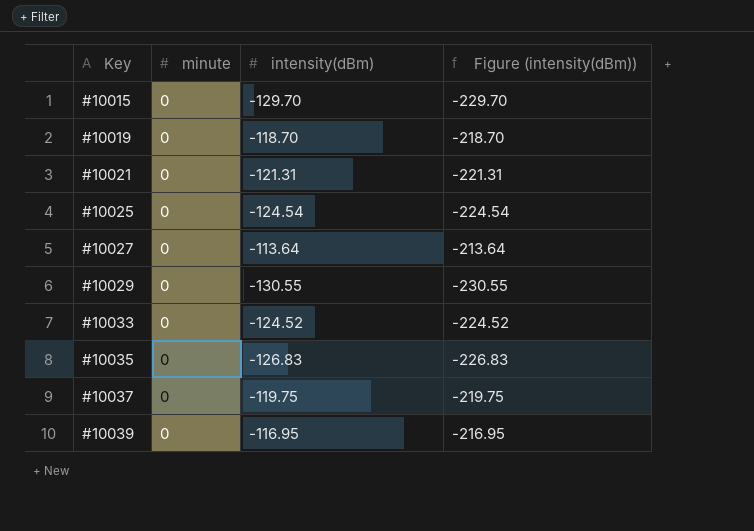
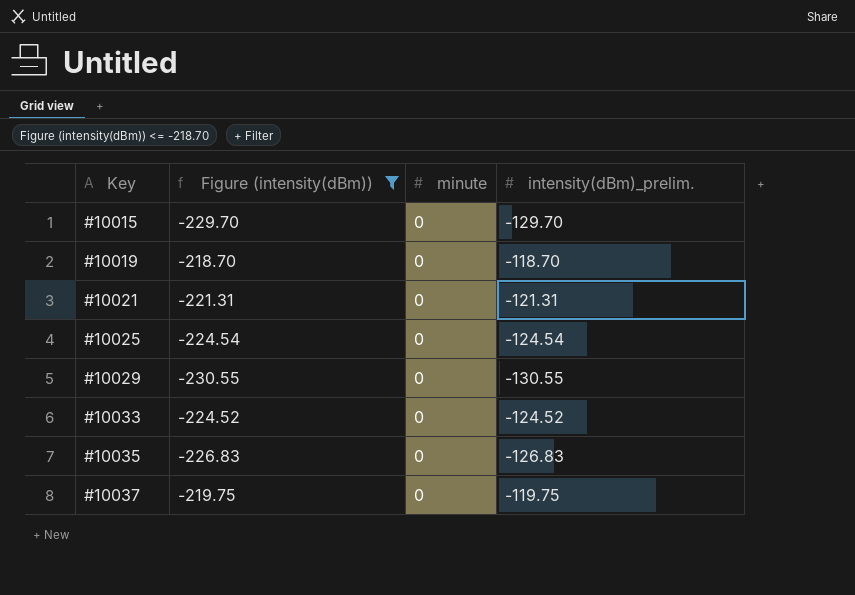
filter: none -> Figure (intensity(dBm)) <= -218.70
column Figure (intensity(dBm)) | position: 4 -> 2
column name: intensity(dBm) -> intensity(dBm)_prelim.

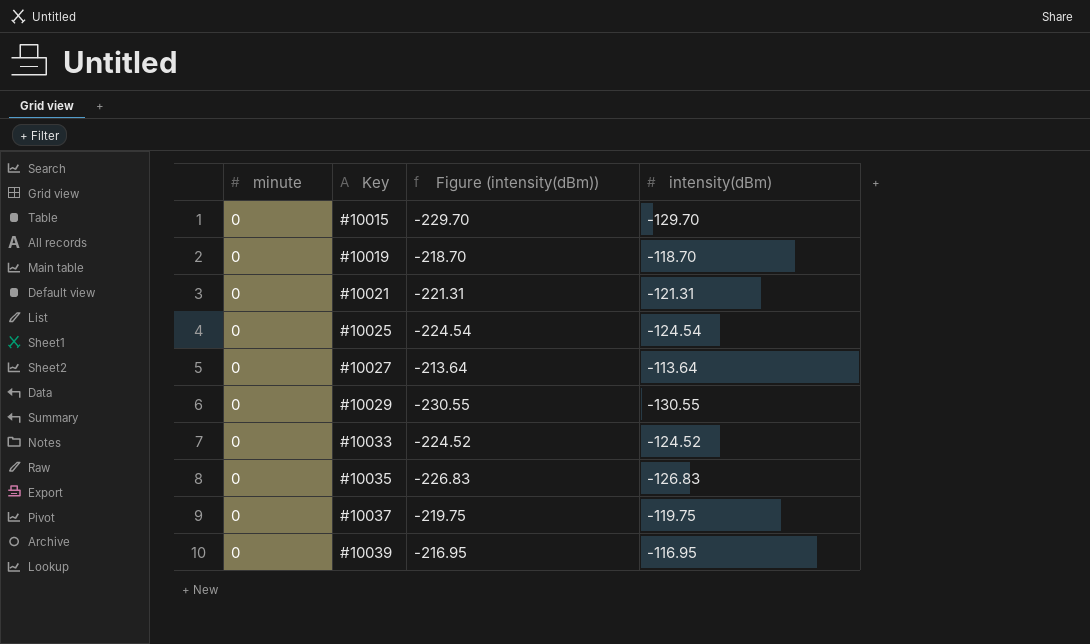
filter: Figure (intensity(dBm)) <= -218.70 -> none
column minute | position: 3 -> 1
column name: intensity(dBm)_prelim. -> intensity(dBm)

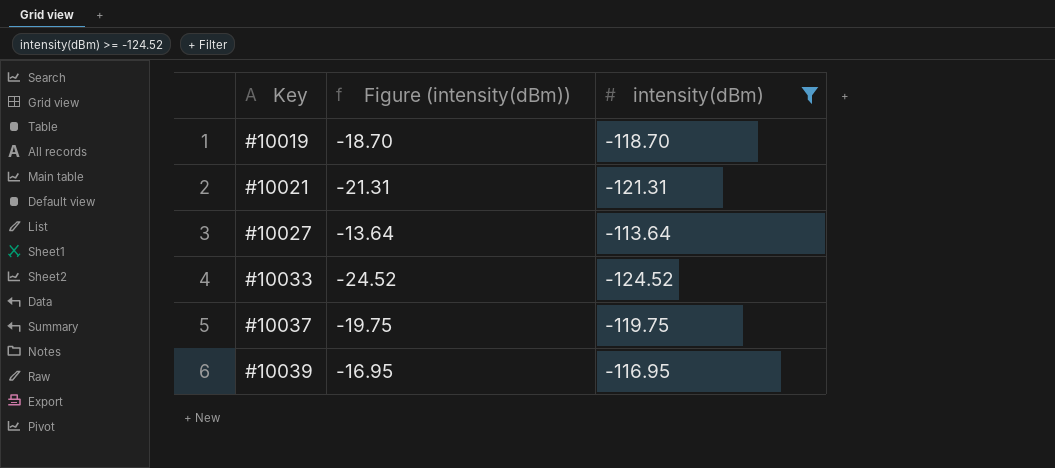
filter: none -> intensity(dBm) >= -124.52
column minute | position: 1 -> none
column Figure (intensity(dBm)) | formula: [intensity(dBm)] - 100 -> [intensity(dBm)] + 100

